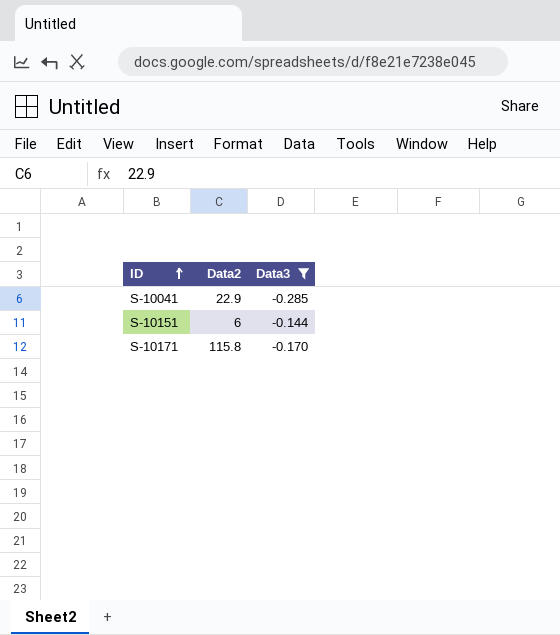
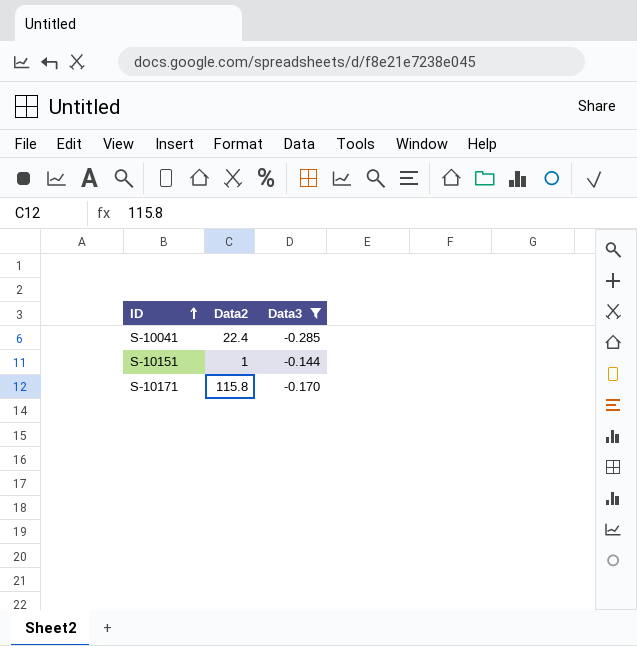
S-10041 | Data2: 22.9 -> 22.4
S-10151 | Data2: 6 -> 1

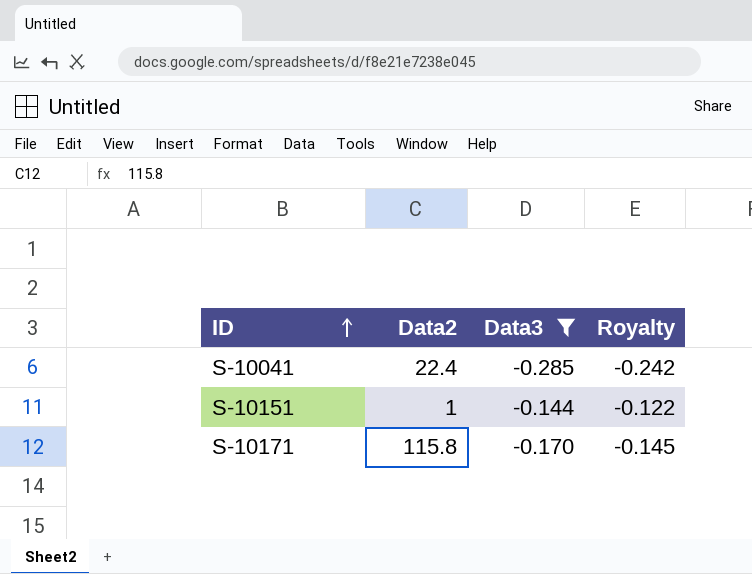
column Royalty | formula: none -> [Data3] * 0.85

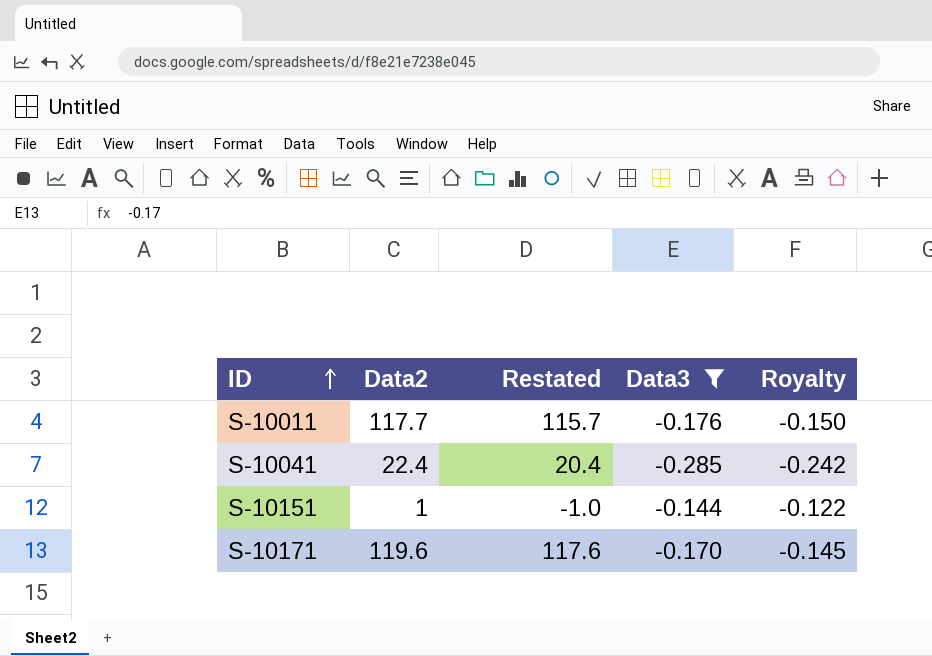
column Restated | formula: none -> [Data2] - 2
row S-10011: none -> 117.7 | 115.7 | -0.176 | -0.150
S-10171 | Data2: 115.8 -> 119.6

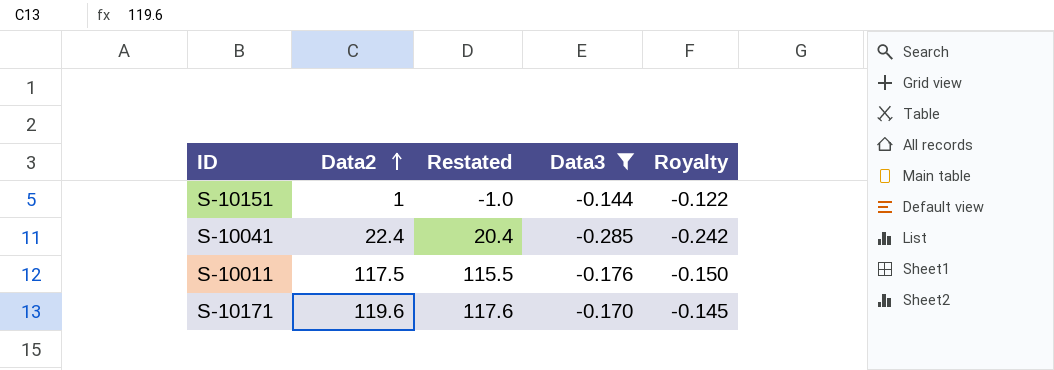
row order: ID ascending -> Data2 ascending
S-10011 | Data2: 117.7 -> 117.5
S-10011 | Restated: 115.7 -> 115.5

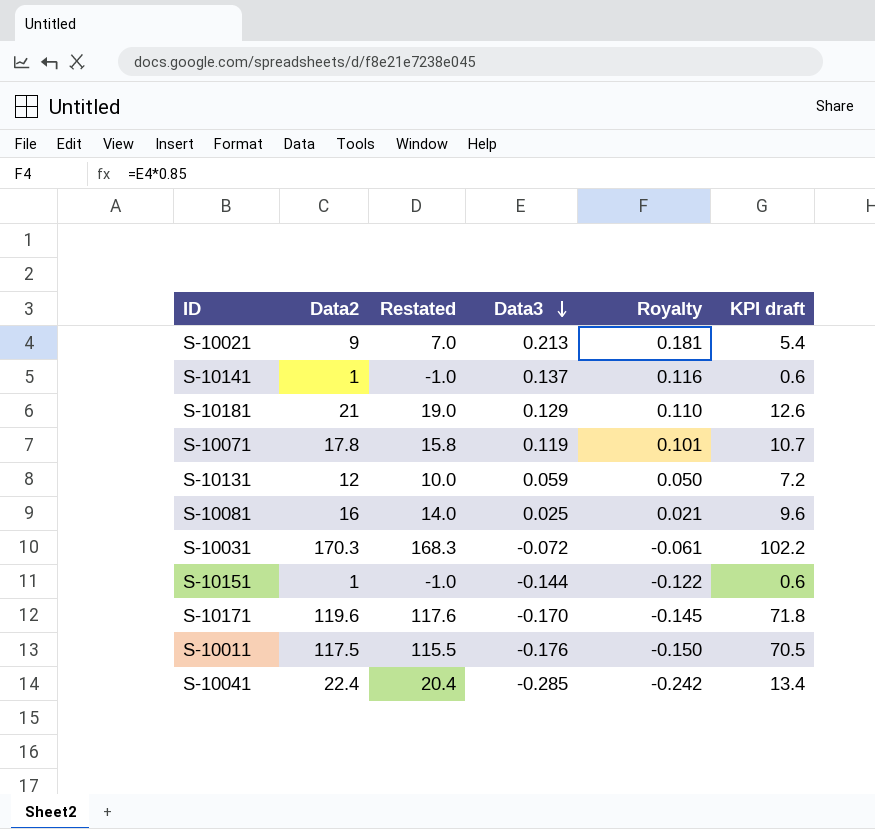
filter: Data3 <= -0.144 -> none
row order: Data2 ascending -> Data3 descending
column KPI draft | formula: none -> [Data2] * 0.6

